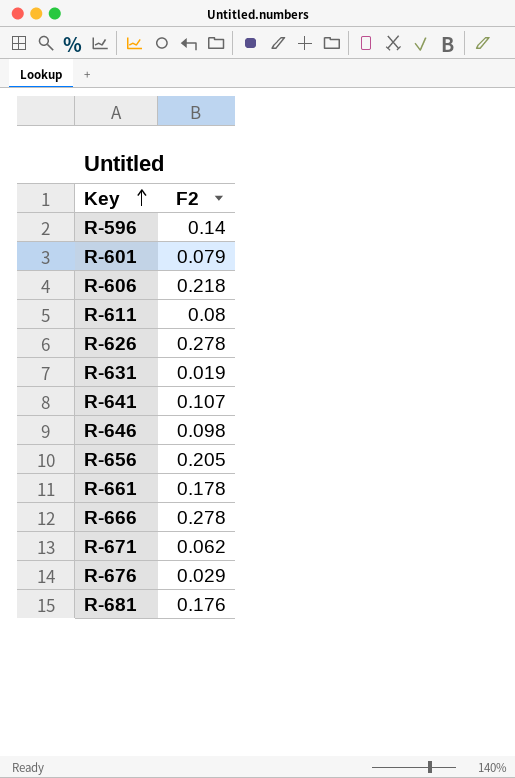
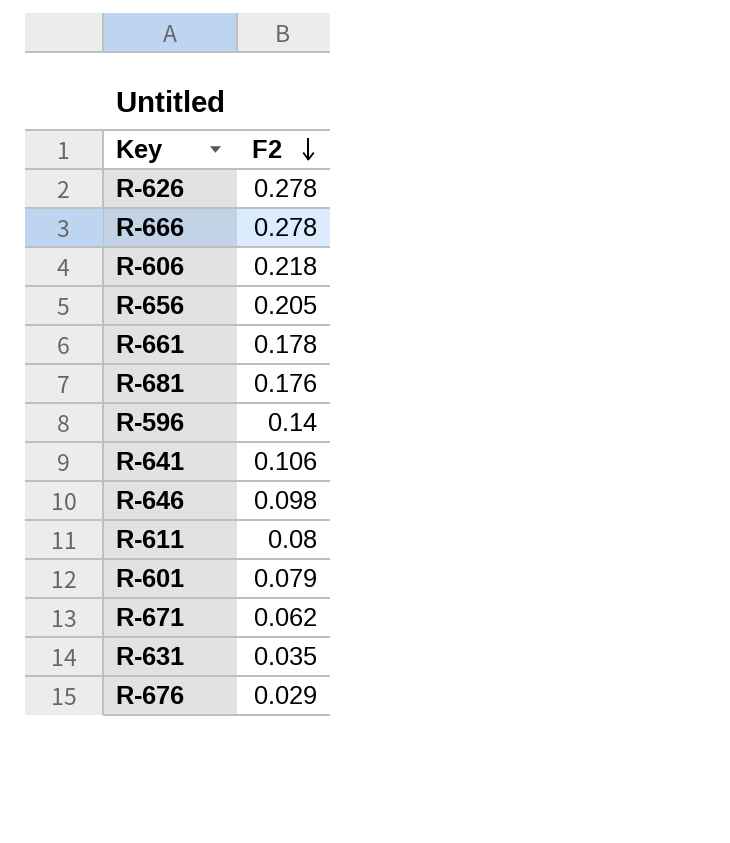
row order: Key ascending -> F2 descending
R-641 | F2: 0.107 -> 0.106
R-631 | F2: 0.019 -> 0.035

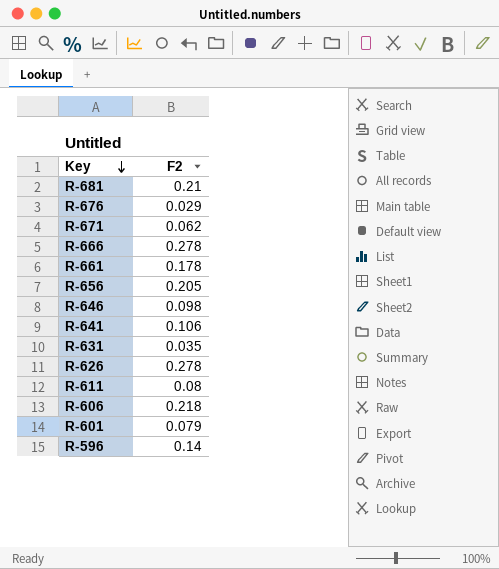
row order: F2 descending -> Key descending
R-681 | F2: 0.176 -> 0.21

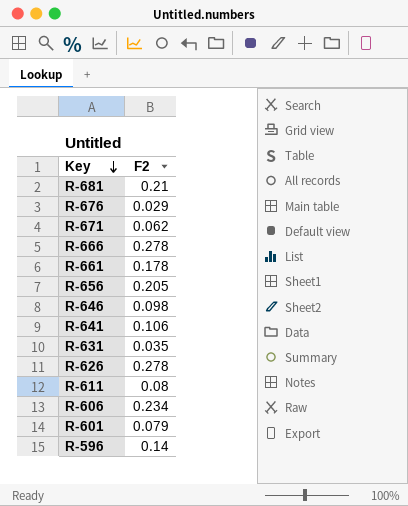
R-606 | F2: 0.218 -> 0.234

